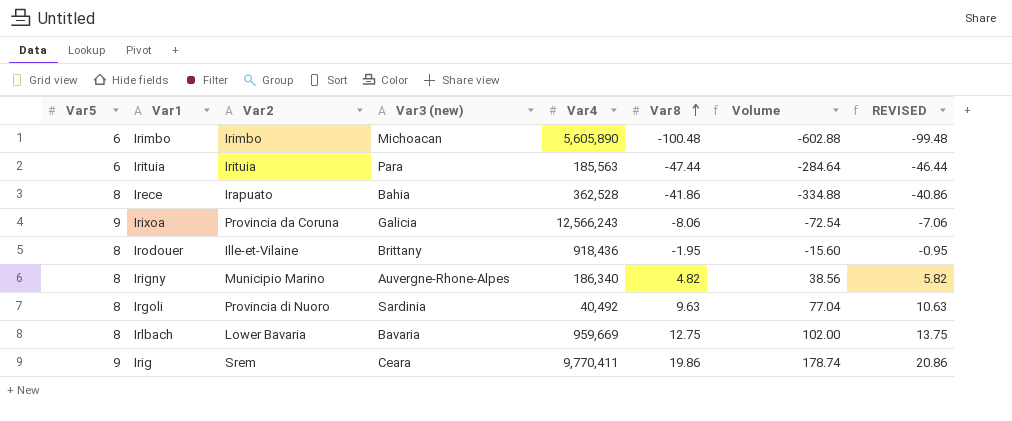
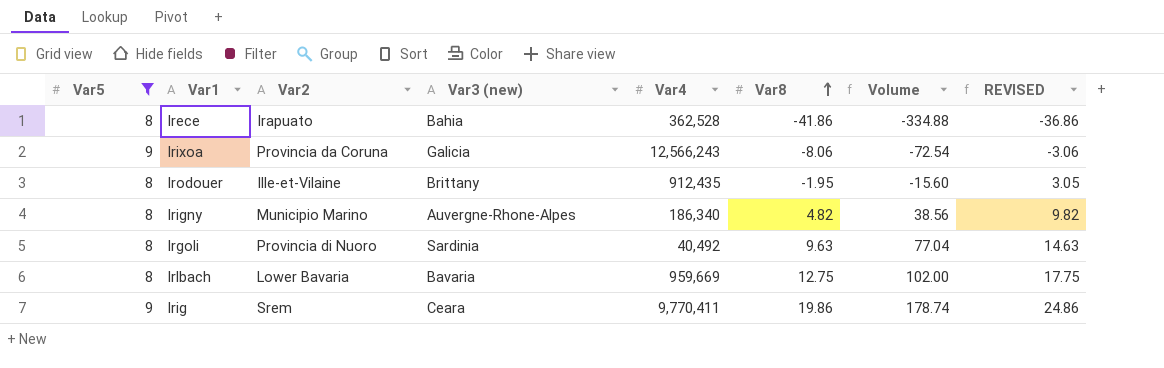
filter: none -> Var5 != 6
column REVISED | formula: [Var8] + 1 -> [Var8] + 5
Irodouer | Var4: 918,436 -> 912,435

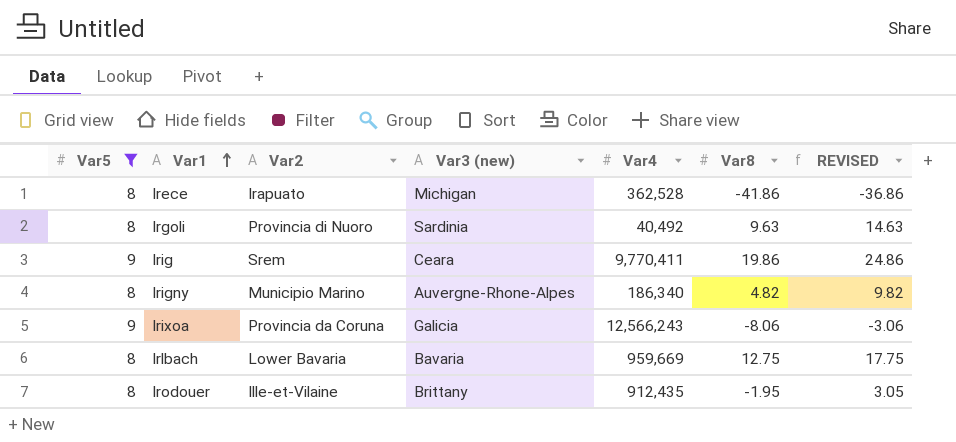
row order: Var8 ascending -> Var1 ascending
column Volume | formula: [Var5] * [Var8] -> none
Irece | Var3 (new): Bahia -> Michigan

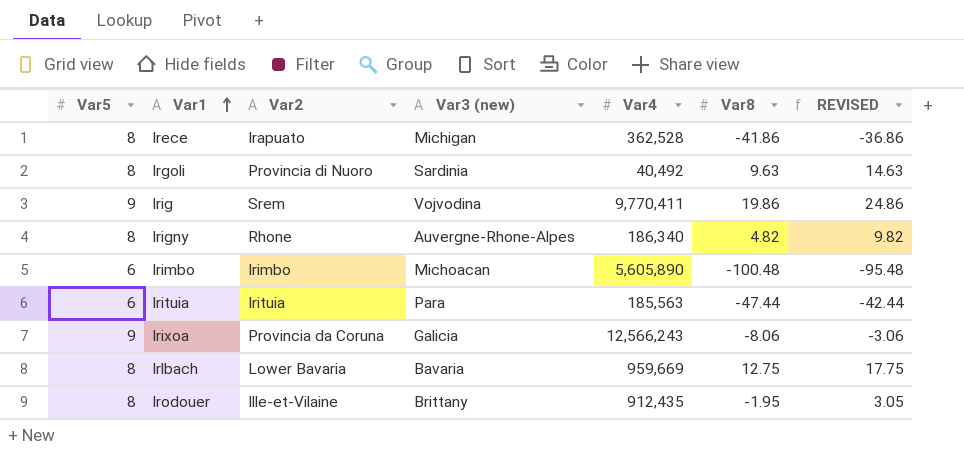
filter: Var5 != 6 -> none
Irig | Var3 (new): Ceara -> Vojvodina
Irigny | Var2: Municipio Marino -> Rhone

